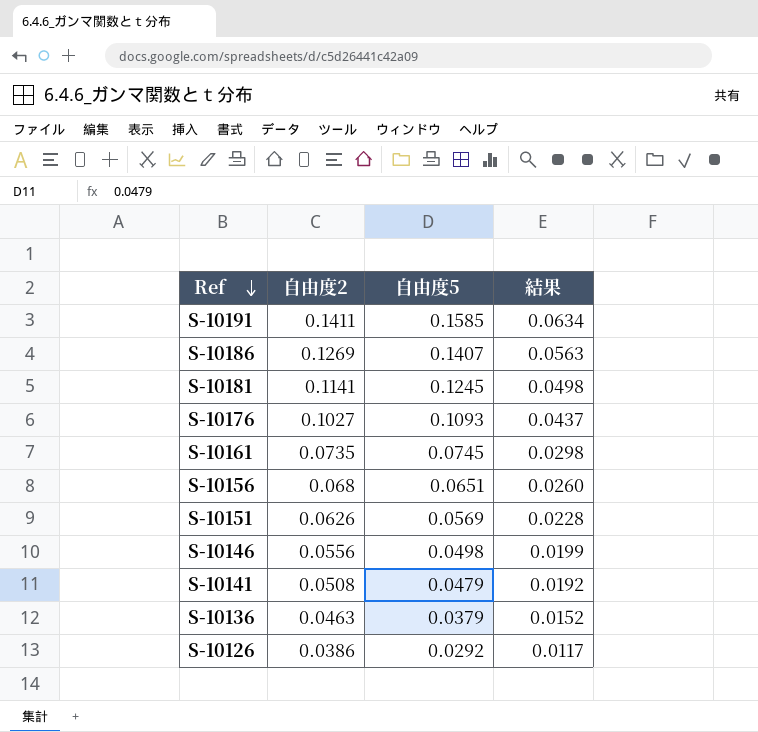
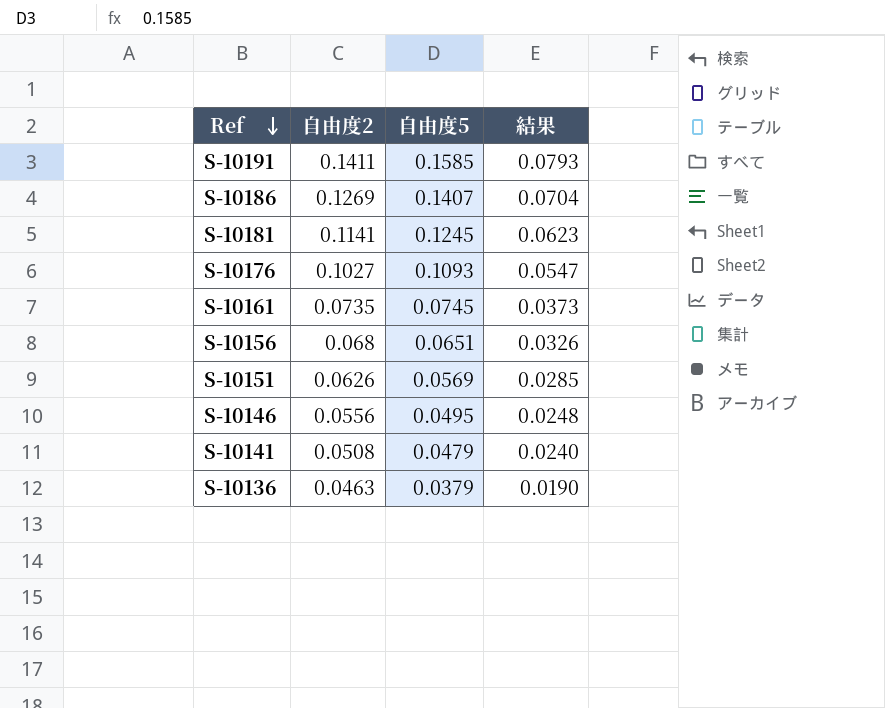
column 結果 | formula: [自由度5] * 0.4 -> [自由度5] * 0.5
row S-10126: 0.0386 | 0.0292 | 0.0117 -> none
S-10146 | 自由度5: 0.0498 -> 0.0495

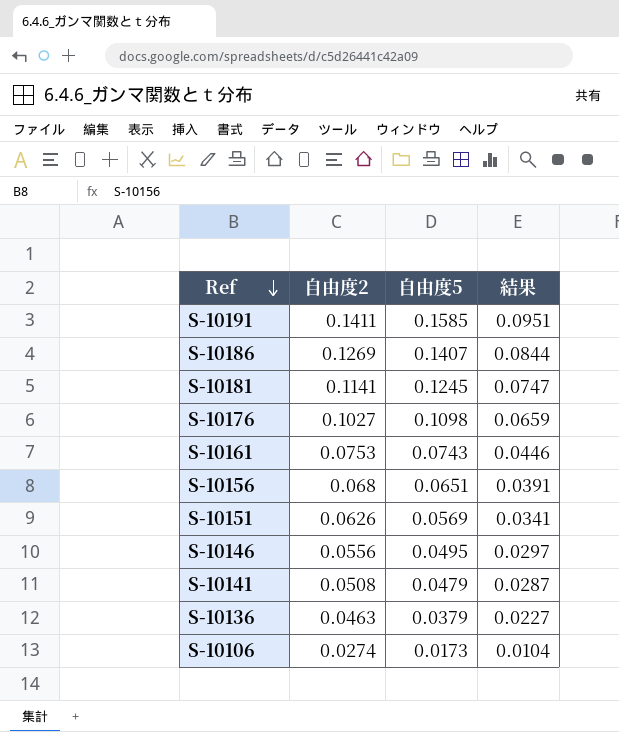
column 結果 | formula: [自由度5] * 0.5 -> [自由度5] * 0.6
S-10176 | 自由度5: 0.1093 -> 0.1098
S-10161 | 自由度2: 0.0735 -> 0.0753
S-10161 | 自由度5: 0.0745 -> 0.0743
row S-10106: none -> 0.0274 | 0.0173 | 0.0104

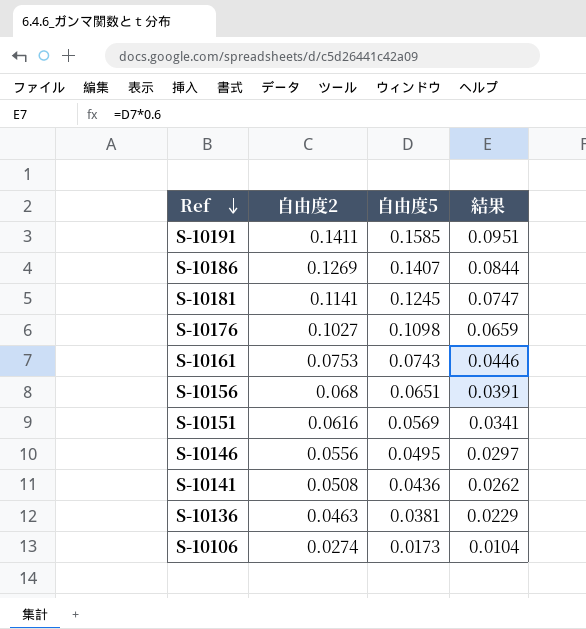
S-10151 | 自由度2: 0.0626 -> 0.0616
S-10141 | 自由度5: 0.0479 -> 0.0436
S-10141 | 結果: 0.0287 -> 0.0262
S-10136 | 自由度5: 0.0379 -> 0.0381
S-10136 | 結果: 0.0227 -> 0.0229

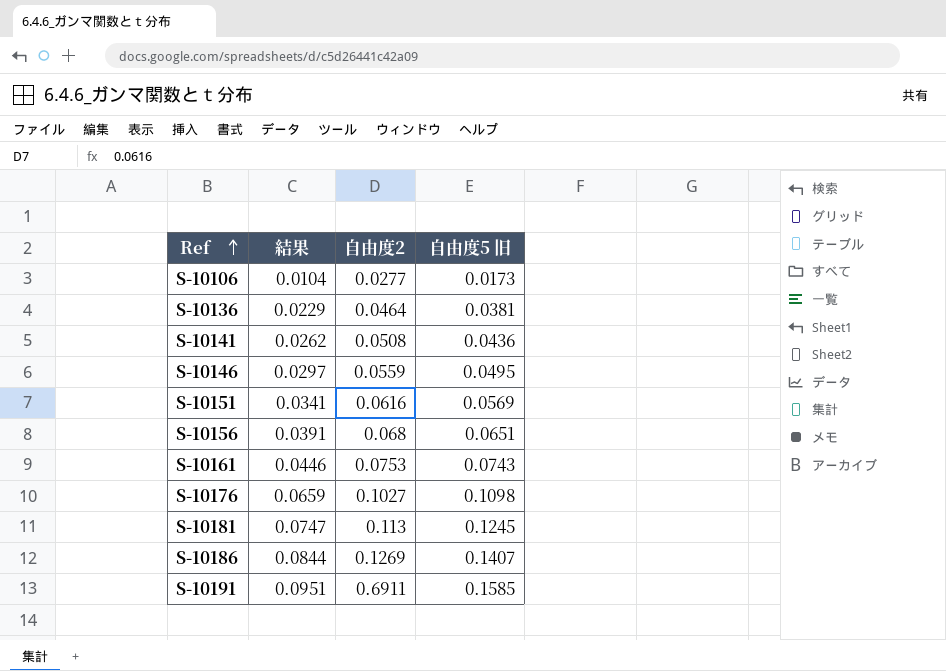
row order: Ref descending -> Ref ascending
column 結果 | position: 4 -> 2
column name: 自由度5 -> 自由度5 旧
S-10106 | 自由度2: 0.0274 -> 0.0277
S-10136 | 自由度2: 0.0463 -> 0.0464
S-10146 | 自由度2: 0.0556 -> 0.0559
S-10181 | 自由度2: 0.1141 -> 0.113
S-10191 | 自由度2: 0.1411 -> 0.6911

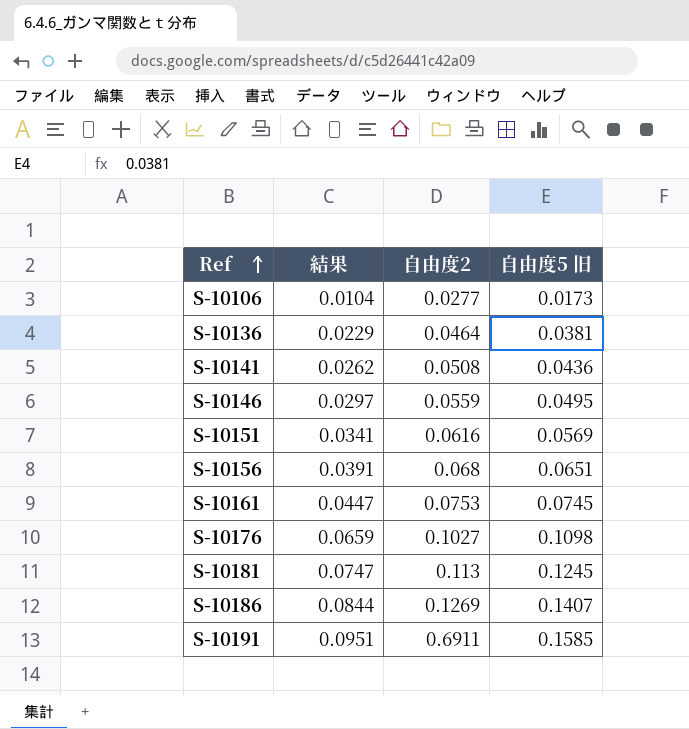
S-10161 | 結果: 0.0446 -> 0.0447
S-10161 | 自由度5 旧: 0.0743 -> 0.0745

